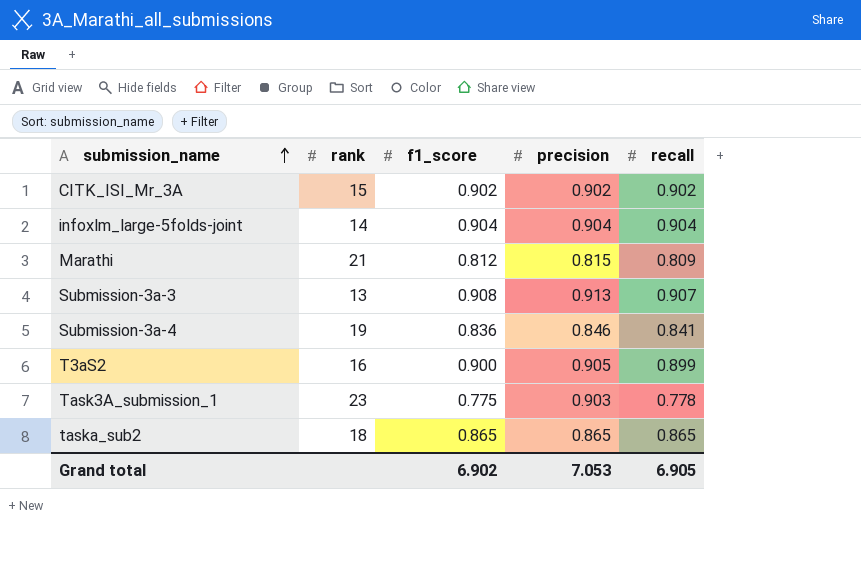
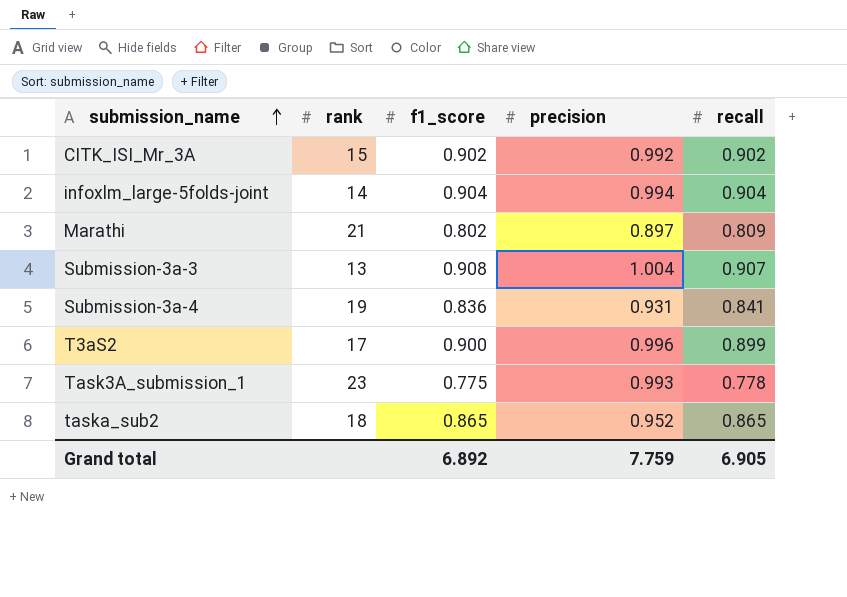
CITK_ISI_Mr_3A | precision: 0.902 -> 0.992
infoxlm_large-5folds-joint | precision: 0.904 -> 0.994
Marathi | f1_score: 0.812 -> 0.802
Marathi | precision: 0.815 -> 0.897
Submission-3a-3 | precision: 0.913 -> 1.004
Submission-3a-4 | precision: 0.846 -> 0.931
T3aS2 | rank: 16 -> 17
T3aS2 | precision: 0.905 -> 0.996
Task3A_submission_1 | precision: 0.903 -> 0.993
taska_sub2 | precision: 0.865 -> 0.952
Grand total | f1_score: 6.902 -> 6.892
Grand total | precision: 7.053 -> 7.759

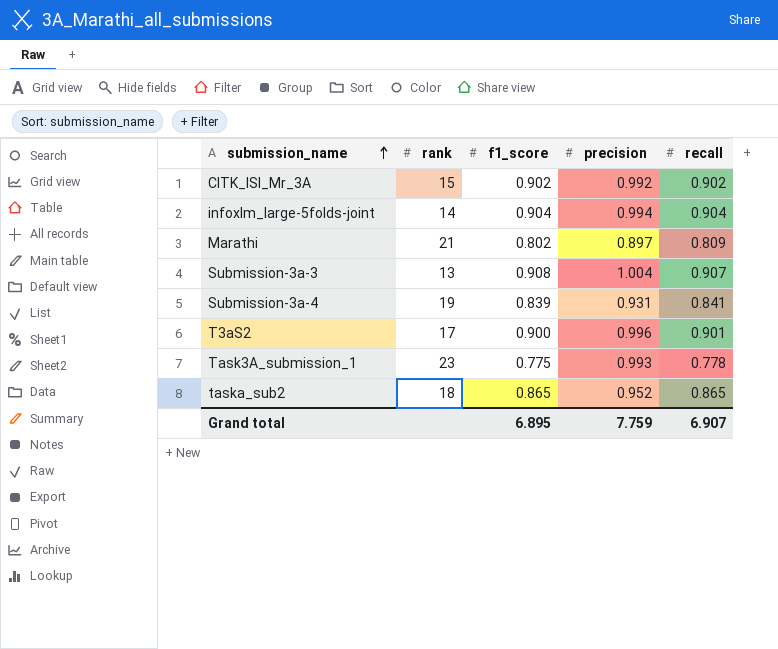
Submission-3a-4 | f1_score: 0.836 -> 0.839
T3aS2 | recall: 0.899 -> 0.901
Grand total | f1_score: 6.892 -> 6.895
Grand total | recall: 6.905 -> 6.907

